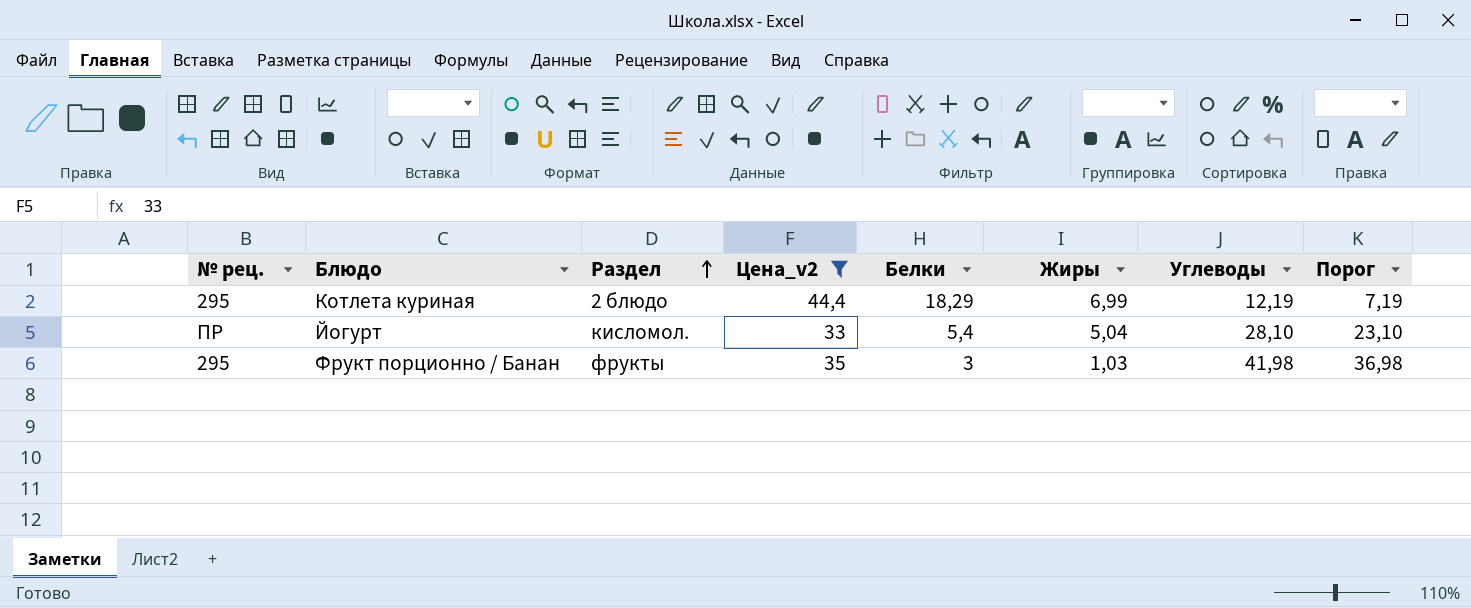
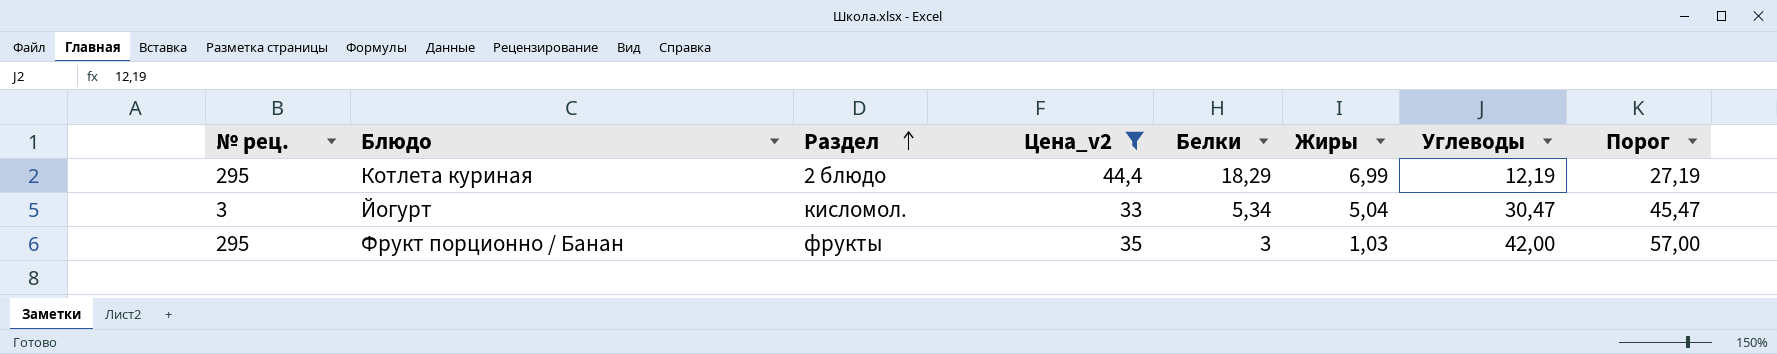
column Порог | formula: [Углеводы] - 5 -> [Углеводы] + 15
Йогурт | № рец.: ПР -> 3
Йогурт | Белки: 5,4 -> 5,34
Йогурт | Углеводы: 28,10 -> 30,47
Фрукт порционно / Банан | Углеводы: 41,98 -> 42,00

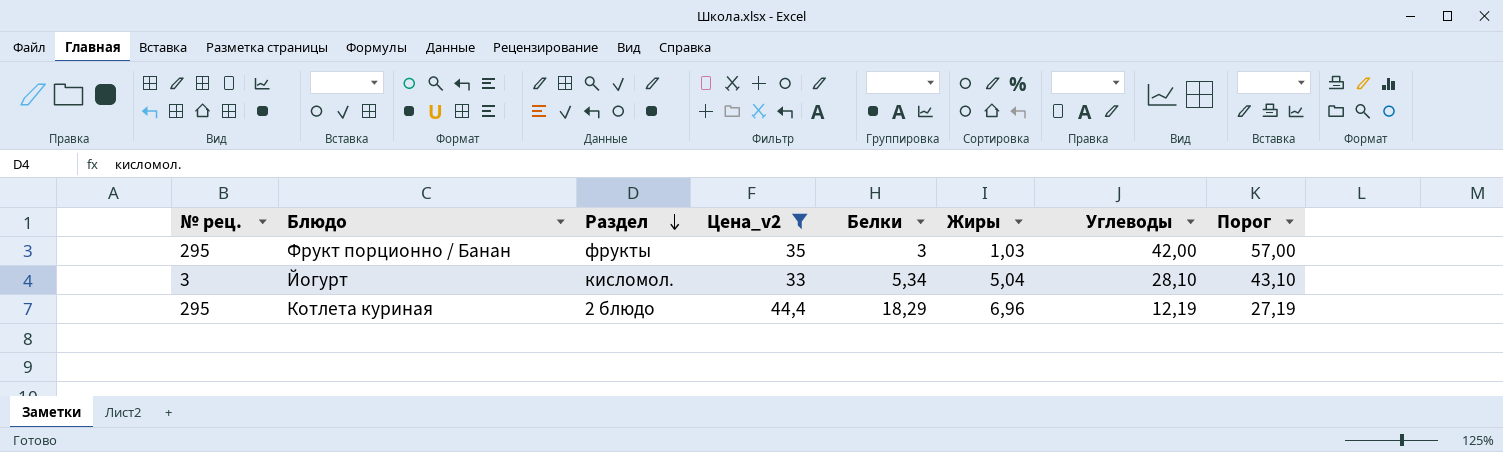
row order: Раздел ascending -> Раздел descending
Йогурт | Углеводы: 30,47 -> 28,10
Йогурт | Порог: 45,47 -> 43,10
Котлета куриная | Жиры: 6,99 -> 6,96

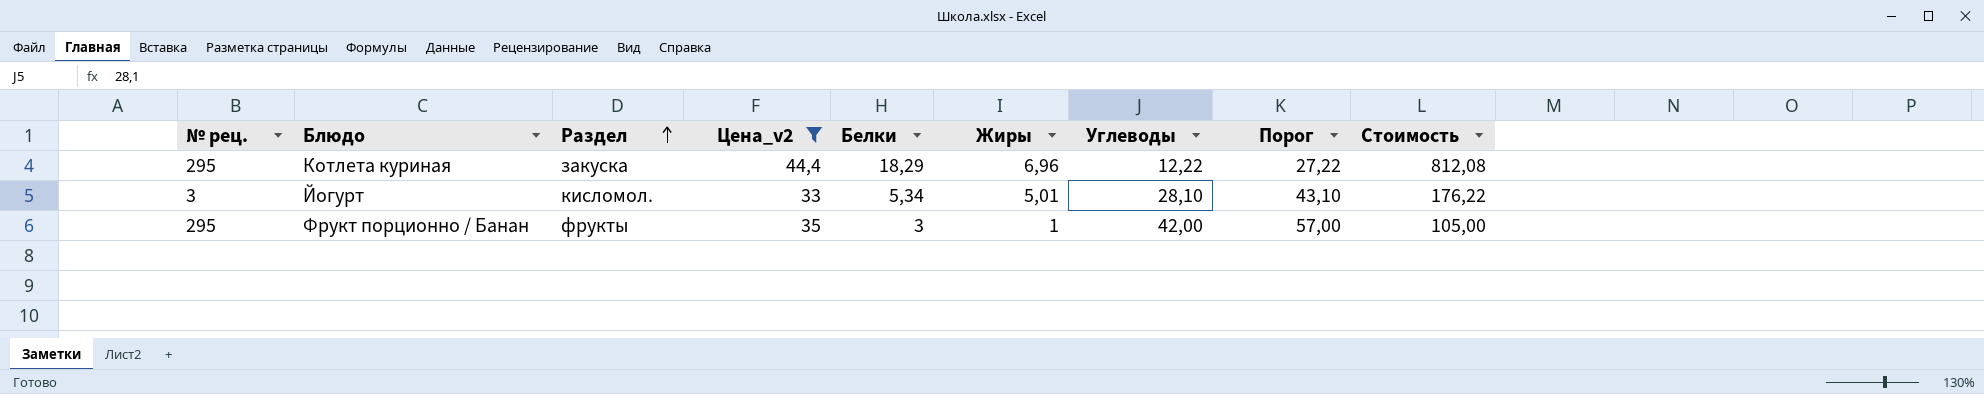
row order: Раздел descending -> Раздел ascending
column Стоимость | formula: none -> [Цена_v2] * [Белки]
Котлета куриная | Раздел: 2 блюдо -> закуска
Котлета куриная | Углеводы: 12,19 -> 12,22
Котлета куриная | Порог: 27,19 -> 27,22
Йогурт | Жиры: 5,04 -> 5,01
Фрукт порционно / Банан | Жиры: 1,03 -> 1

